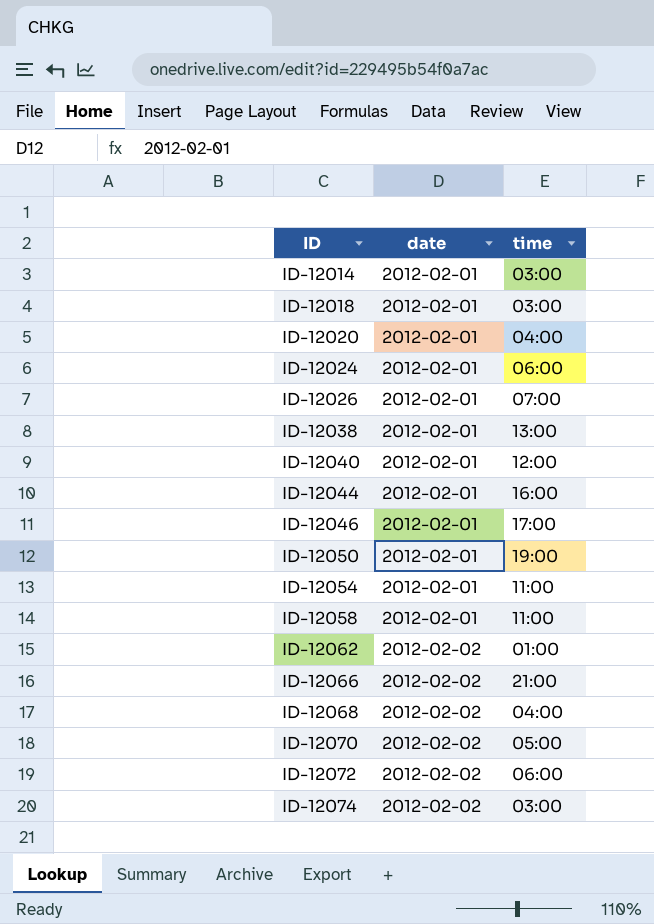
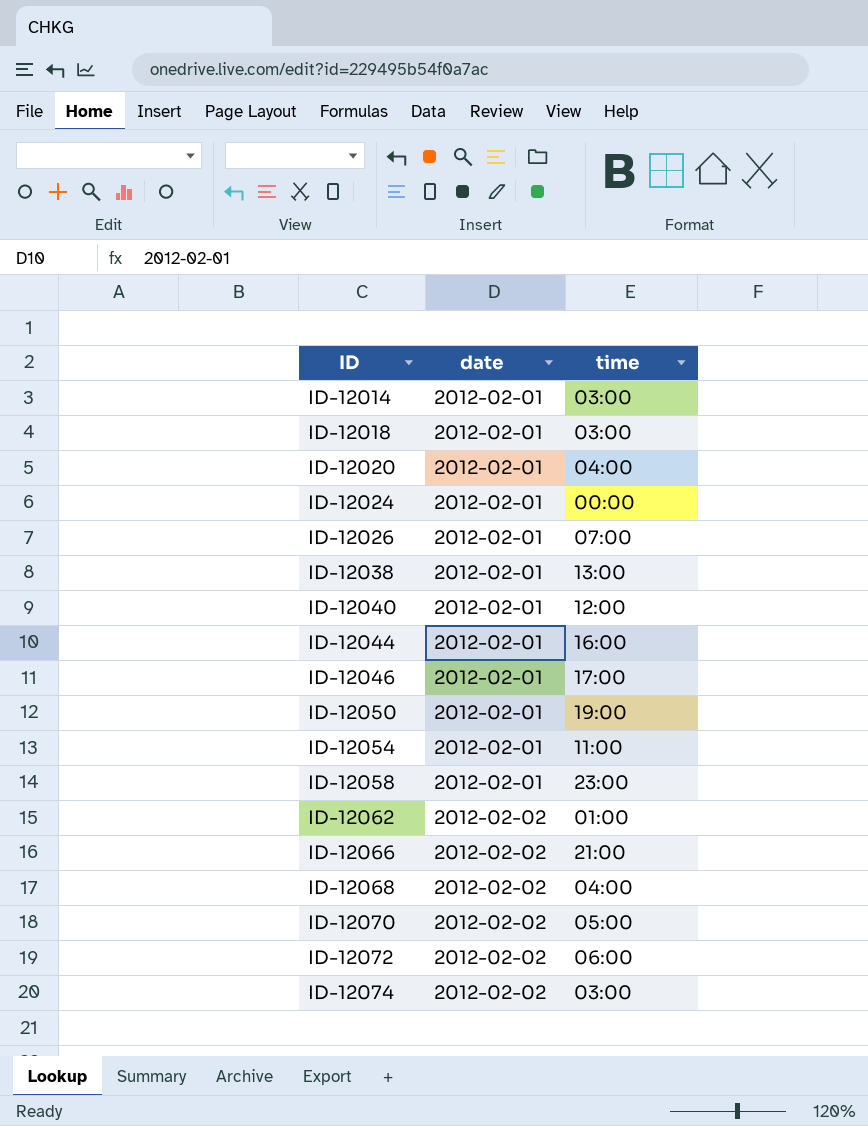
ID-12024 | time: 06:00 -> 00:00
ID-12058 | time: 11:00 -> 23:00

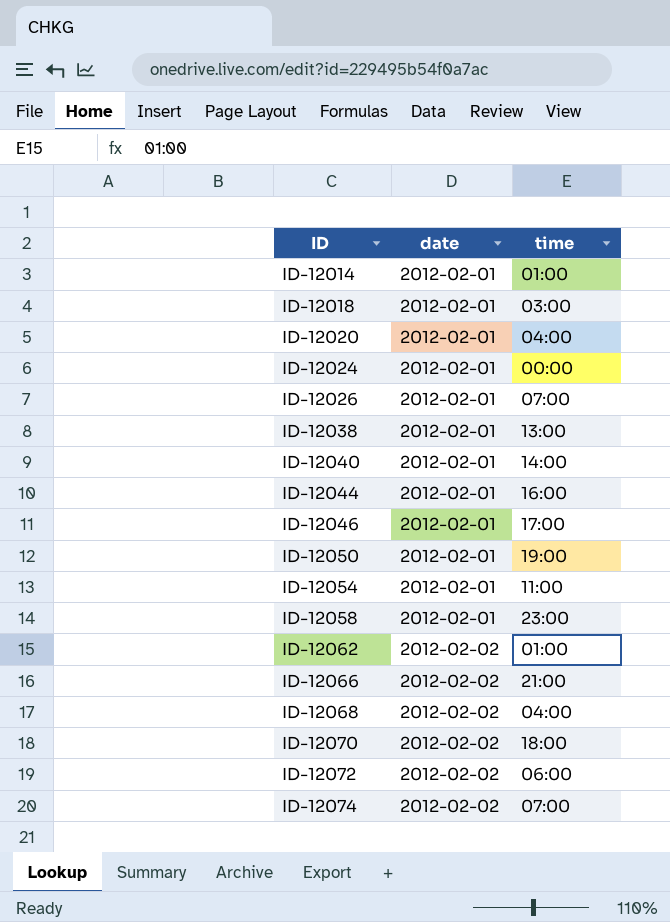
ID-12014 | time: 03:00 -> 01:00
ID-12040 | time: 12:00 -> 14:00
ID-12070 | time: 05:00 -> 18:00
ID-12074 | time: 03:00 -> 07:00

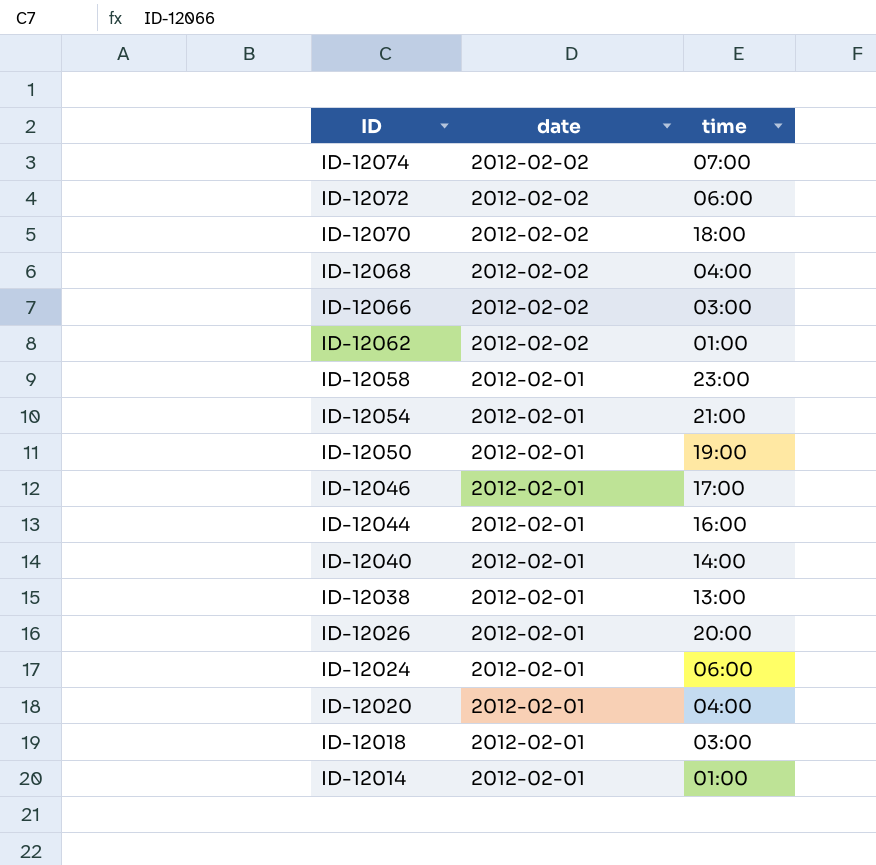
row order: ID ascending -> ID descending
ID-12066 | time: 21:00 -> 03:00
ID-12054 | time: 11:00 -> 21:00
ID-12026 | time: 07:00 -> 20:00
ID-12024 | time: 00:00 -> 06:00

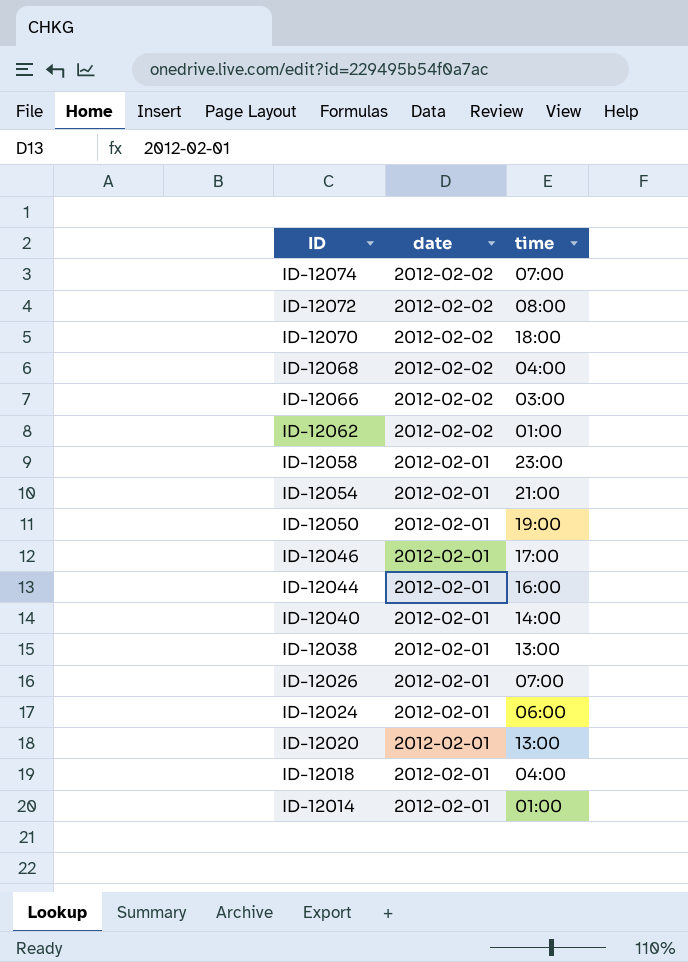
ID-12072 | time: 06:00 -> 08:00
ID-12026 | time: 20:00 -> 07:00
ID-12020 | time: 04:00 -> 13:00
ID-12018 | time: 03:00 -> 04:00

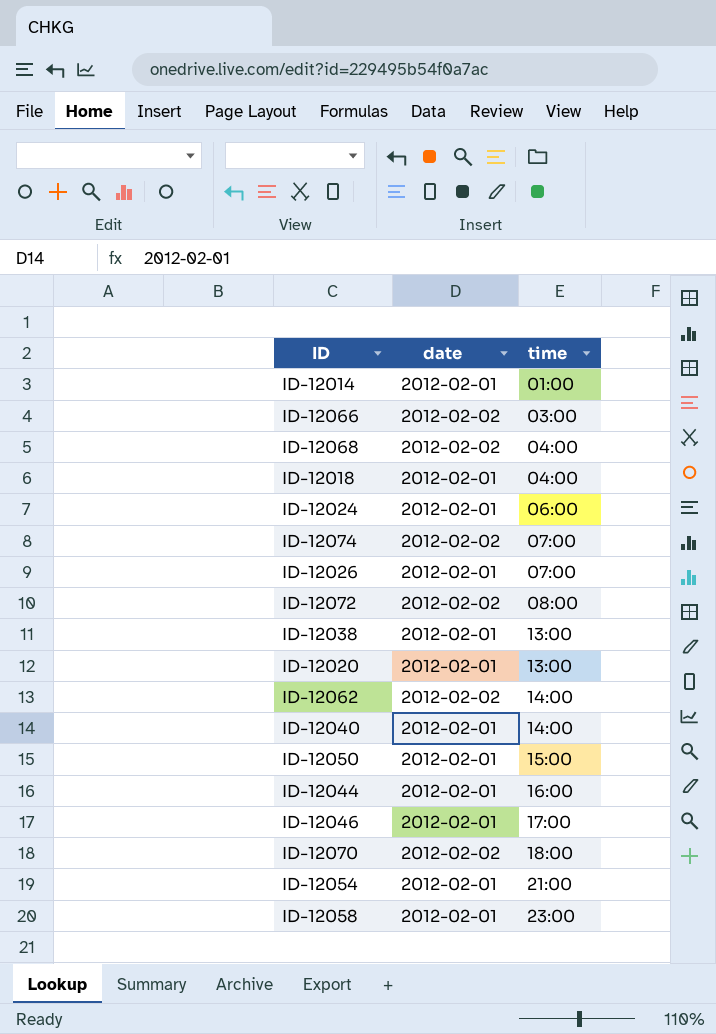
row order: ID descending -> time ascending
ID-12062 | time: 01:00 -> 14:00
ID-12050 | time: 19:00 -> 15:00

